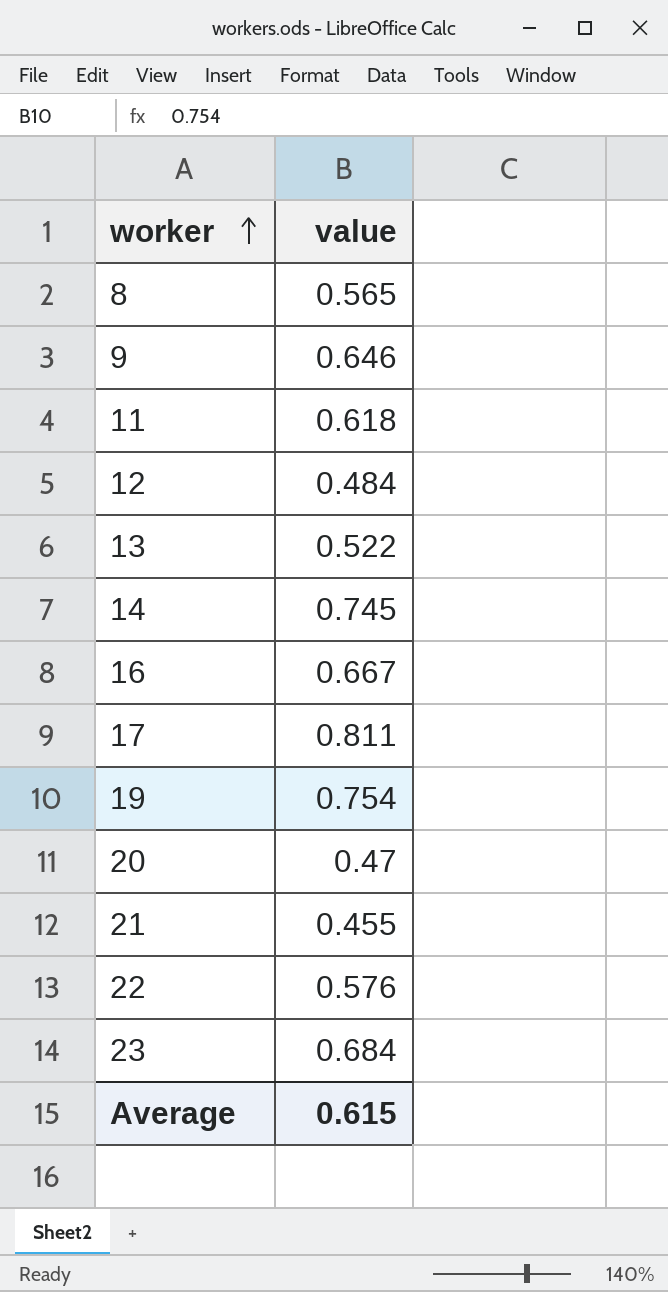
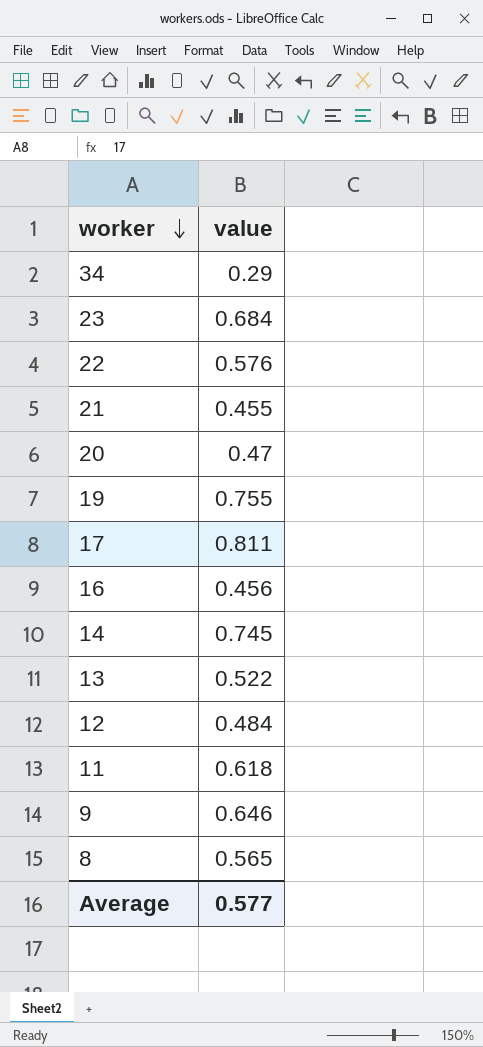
row order: worker ascending -> worker descending
row 34: none -> 0.29
19 | value: 0.754 -> 0.755
16 | value: 0.667 -> 0.456
Average | value: 0.615 -> 0.577

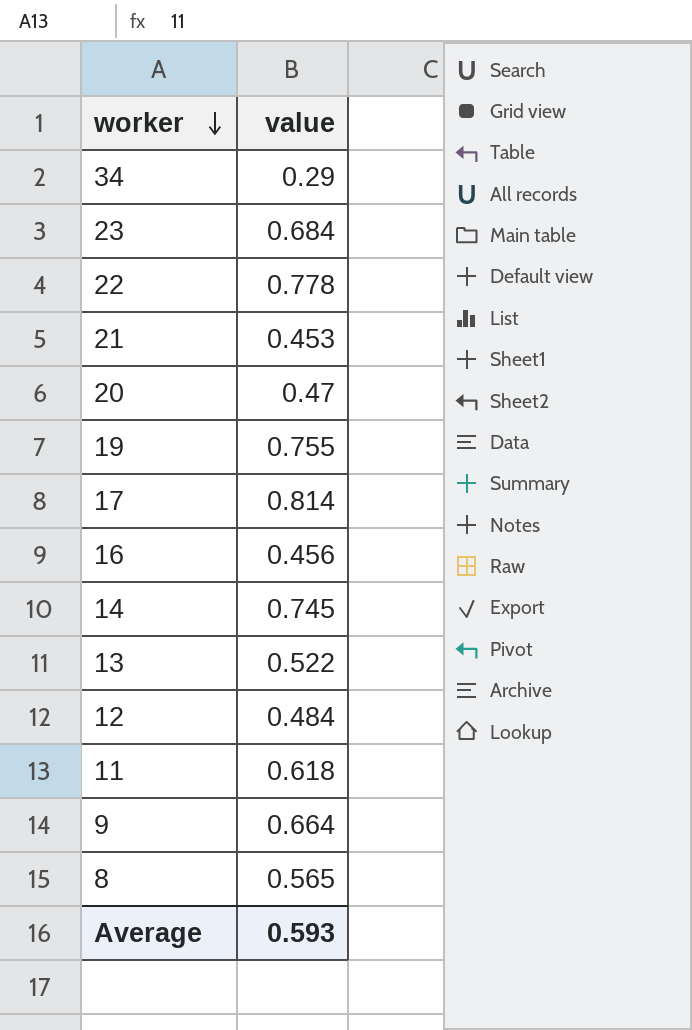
22 | value: 0.576 -> 0.778
21 | value: 0.455 -> 0.453
17 | value: 0.811 -> 0.814
9 | value: 0.646 -> 0.664
Average | value: 0.577 -> 0.593

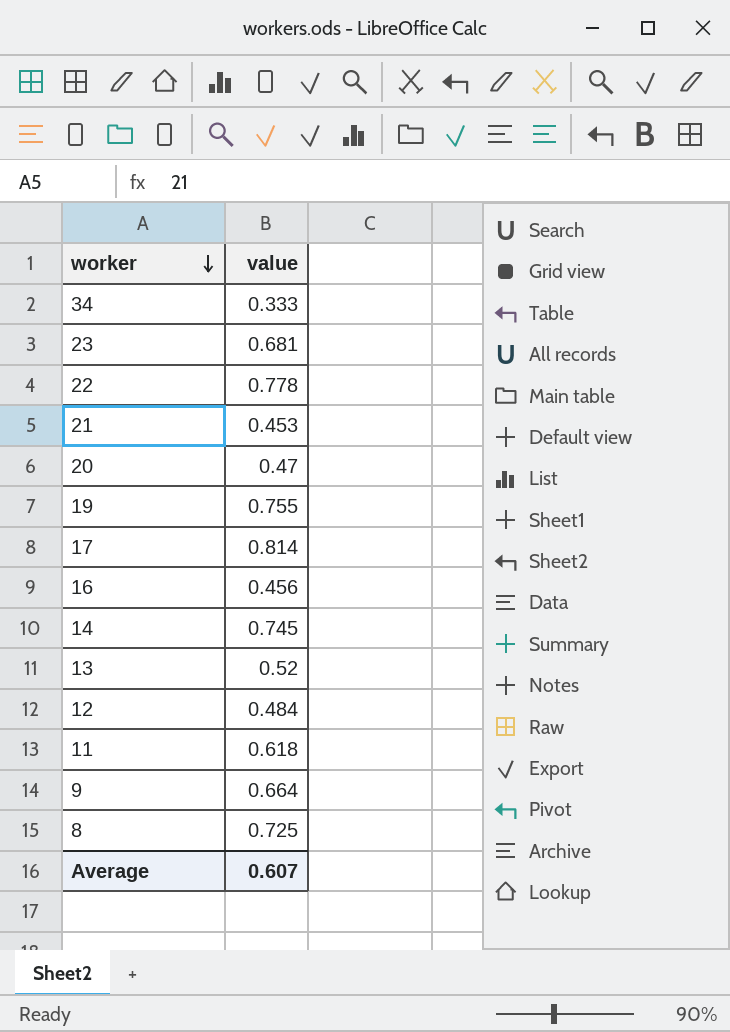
34 | value: 0.29 -> 0.333
23 | value: 0.684 -> 0.681
13 | value: 0.522 -> 0.52
8 | value: 0.565 -> 0.725
Average | value: 0.593 -> 0.607

